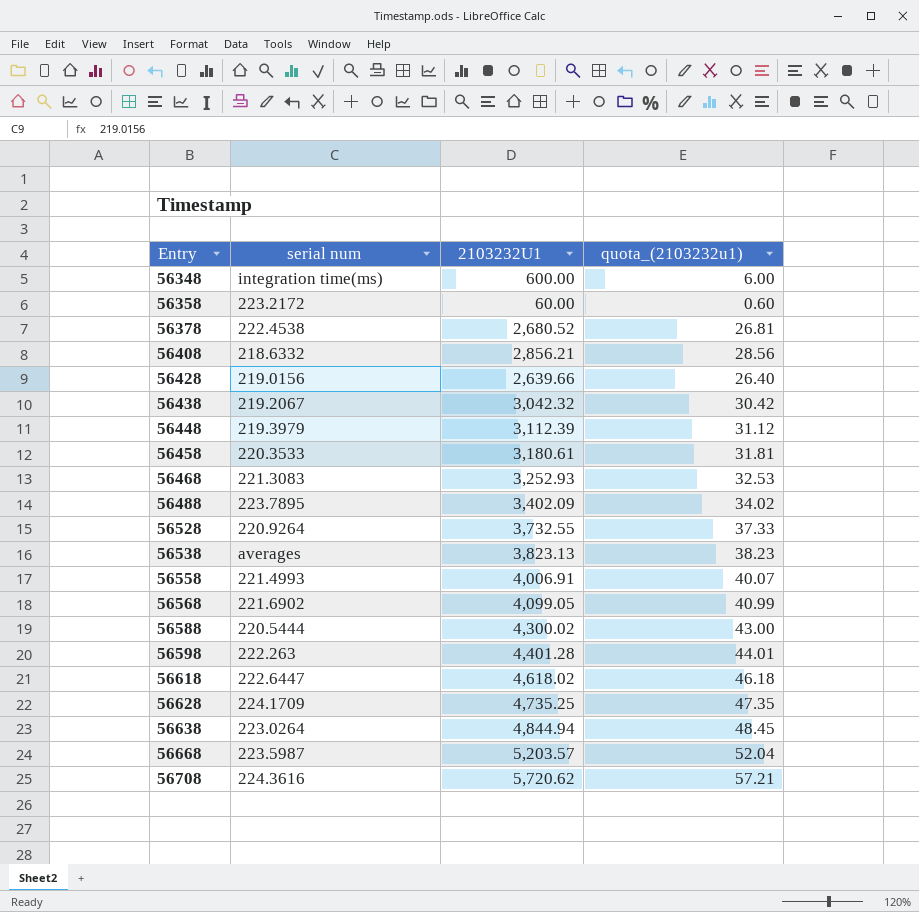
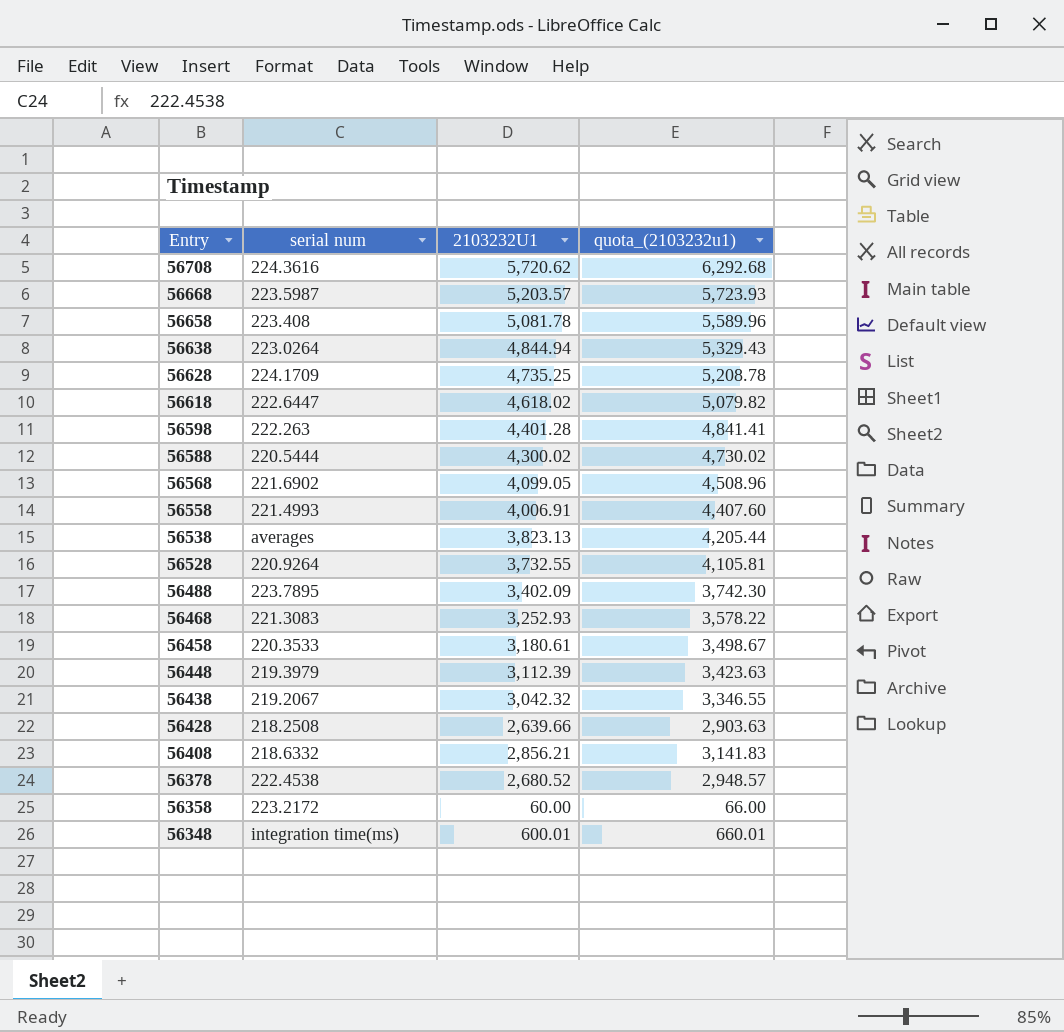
row order: Entry ascending -> Entry descending
column quota_(2103232u1) | formula: [2103232U1] * 0.01 -> [2103232U1] * 1.1
row 56658: none -> 223.408 | 5,081.78 | 5,589.96
56428 | serial num: 219.0156 -> 218.2508
56348 | 2103232U1: 600.00 -> 600.01

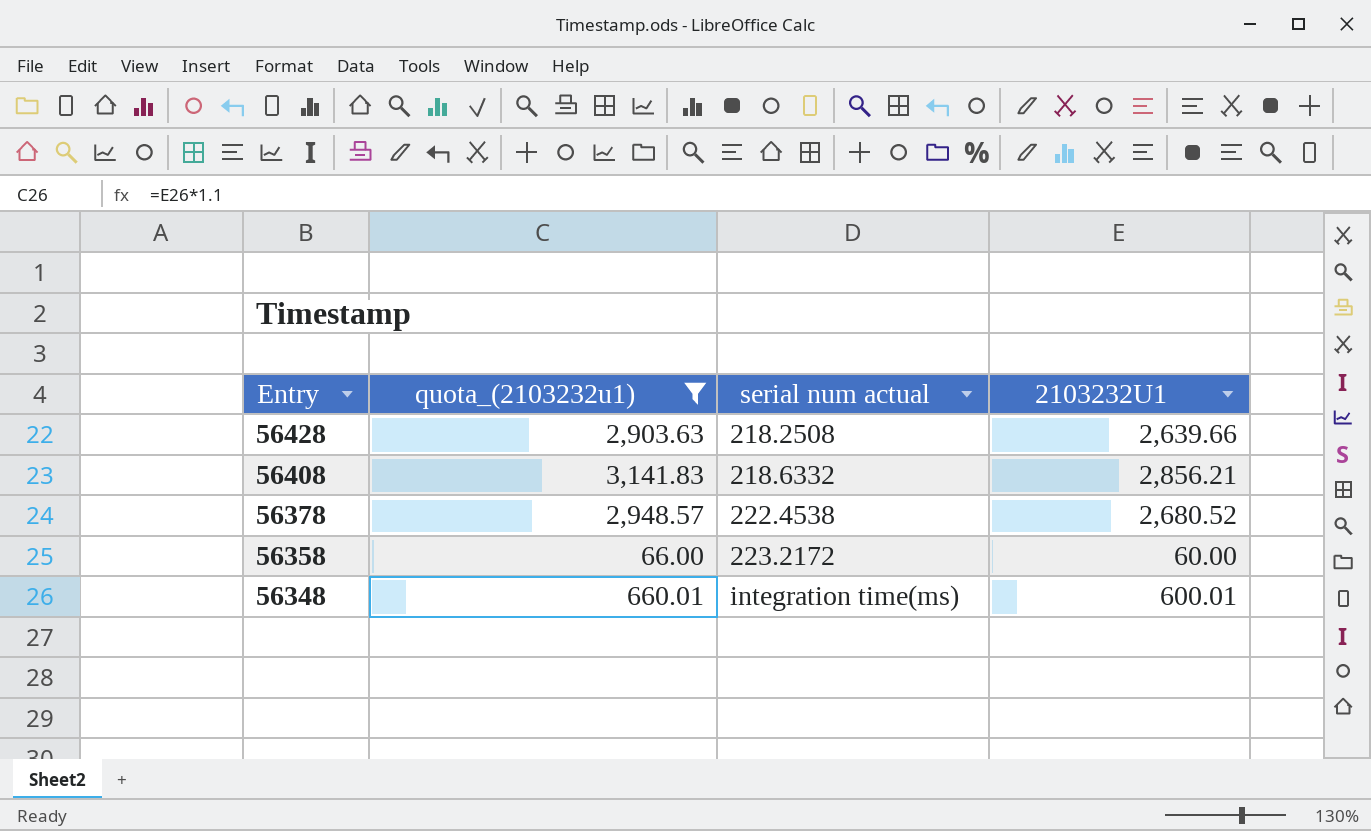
filter: none -> quota_(2103232u1) <= 3,141.83
column quota_(2103232u1) | position: 4 -> 2
column name: serial num -> serial num actual

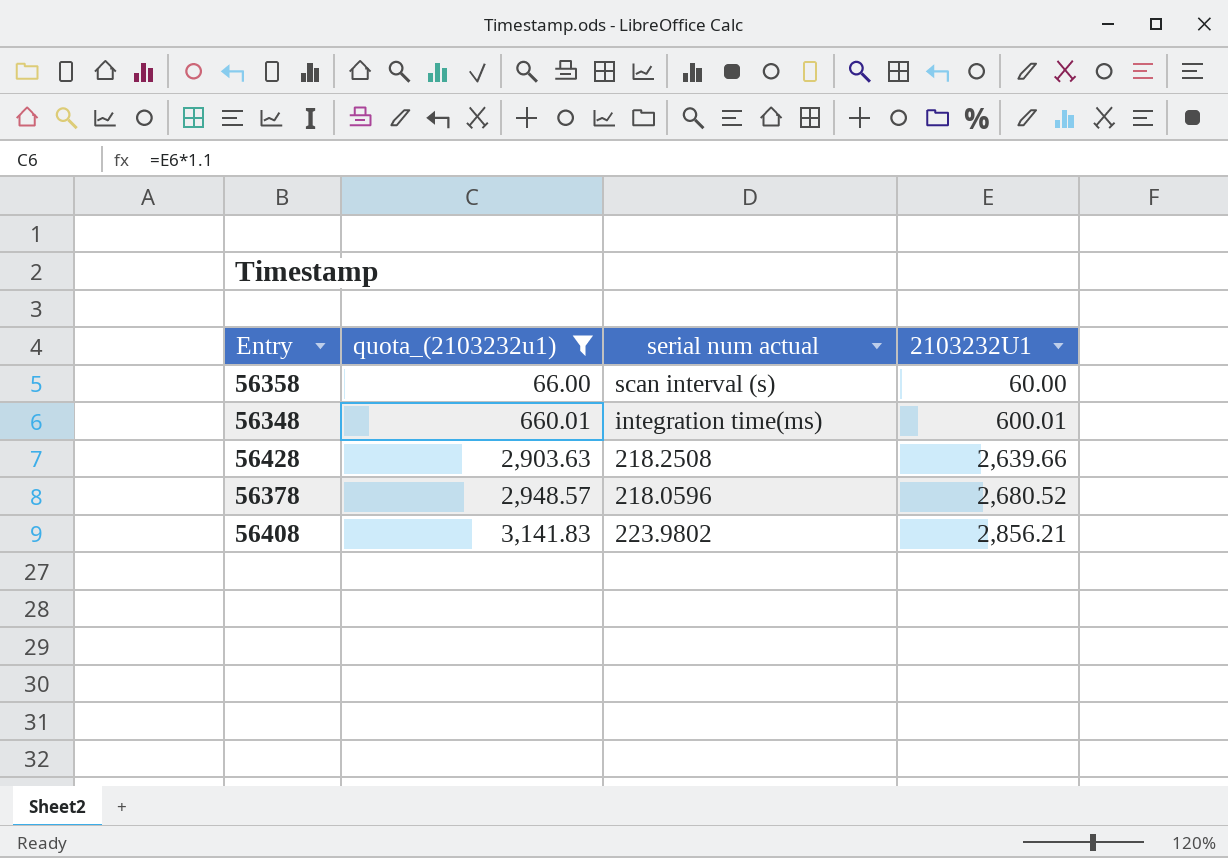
row order: Entry descending -> quota_(2103232u1) ascending
56358 | serial num actual: 223.2172 -> scan interval (s)
56378 | serial num actual: 222.4538 -> 218.0596
56408 | serial num actual: 218.6332 -> 223.9802

